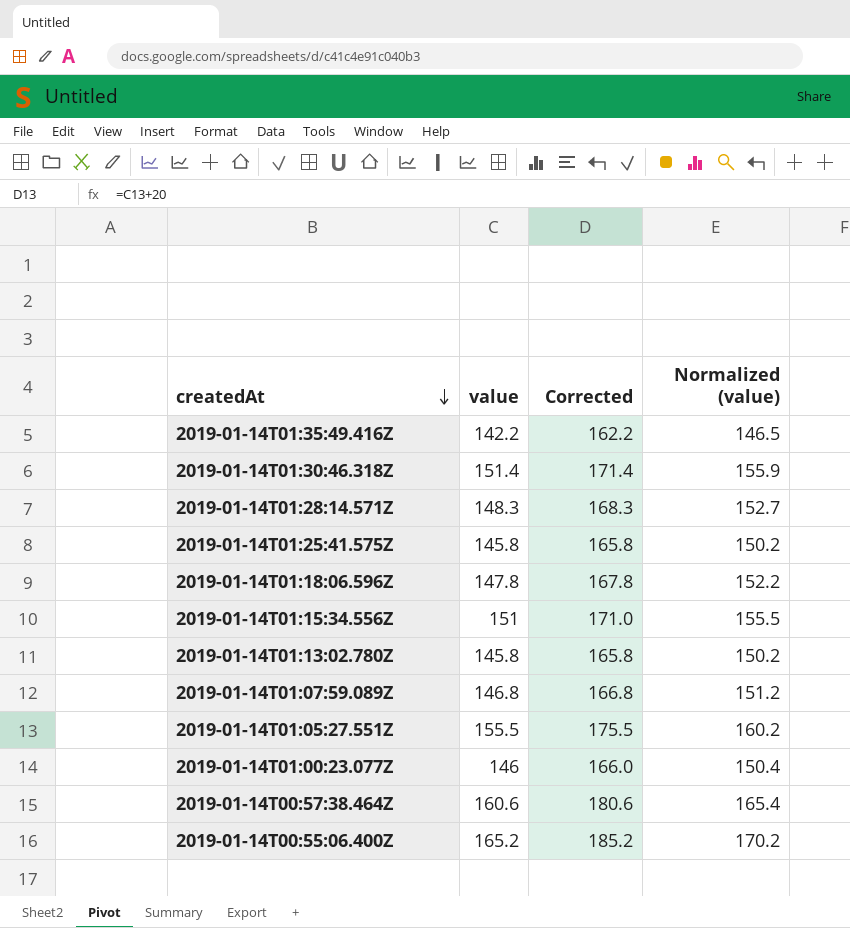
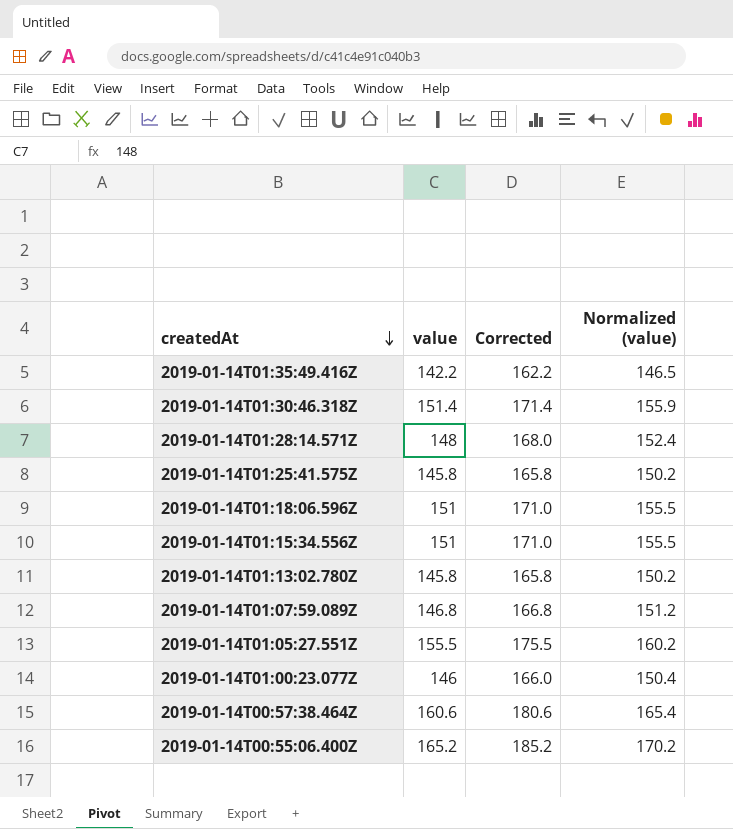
2019-01-14T01:28:14.571Z | value: 148.3 -> 148
2019-01-14T01:28:14.571Z | Corrected: 168.3 -> 168.0
2019-01-14T01:28:14.571Z | Normalized (value): 152.7 -> 152.4
2019-01-14T01:18:06.596Z | value: 147.8 -> 151
2019-01-14T01:18:06.596Z | Corrected: 167.8 -> 171.0
2019-01-14T01:18:06.596Z | Normalized (value): 152.2 -> 155.5

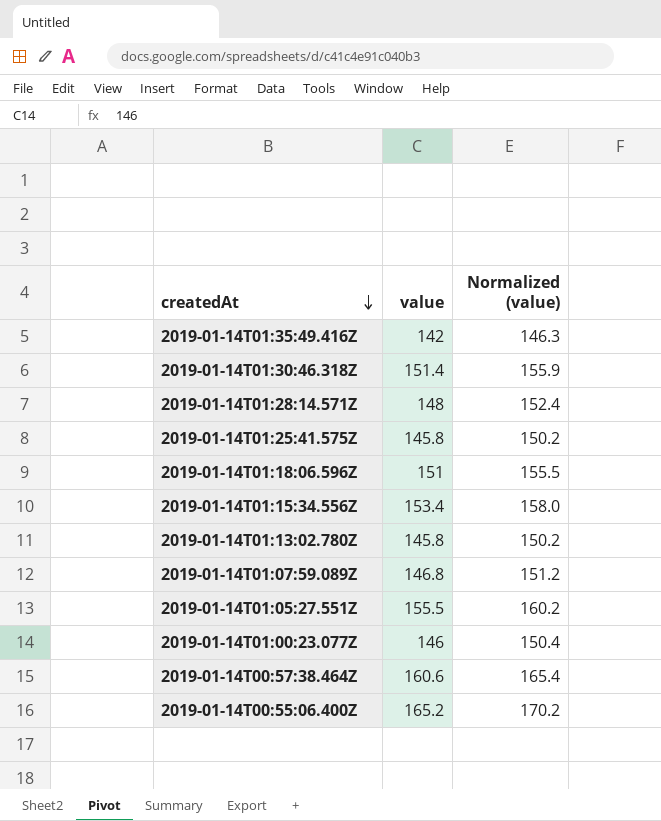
column Corrected | formula: [value] + 20 -> none
2019-01-14T01:35:49.416Z | value: 142.2 -> 142
2019-01-14T01:35:49.416Z | Normalized (value): 146.5 -> 146.3
2019-01-14T01:15:34.556Z | value: 151 -> 153.4
2019-01-14T01:15:34.556Z | Normalized (value): 155.5 -> 158.0

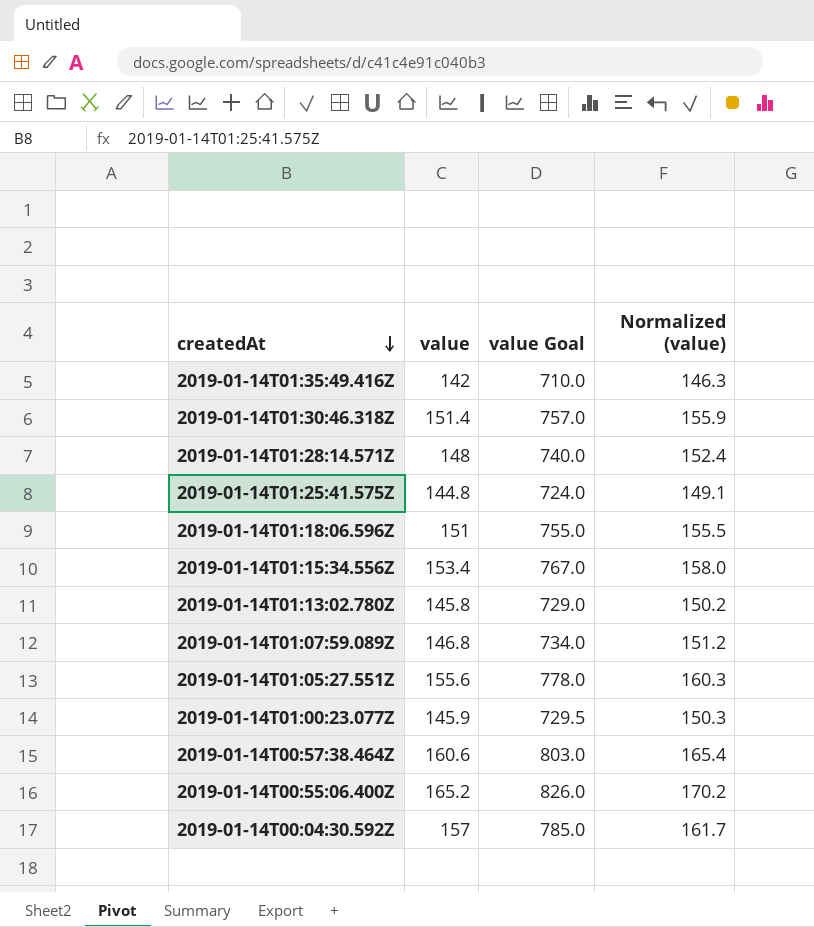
column value Goal | formula: none -> [value] * 5
2019-01-14T01:25:41.575Z | value: 145.8 -> 144.8
2019-01-14T01:25:41.575Z | Normalized (value): 150.2 -> 149.1
2019-01-14T01:05:27.551Z | value: 155.5 -> 155.6
2019-01-14T01:05:27.551Z | Normalized (value): 160.2 -> 160.3
2019-01-14T01:00:23.077Z | value: 146 -> 145.9
2019-01-14T01:00:23.077Z | Normalized (value): 150.4 -> 150.3
row 2019-01-14T00:04:30.592Z: none -> 157 | 785.0 | 161.7

